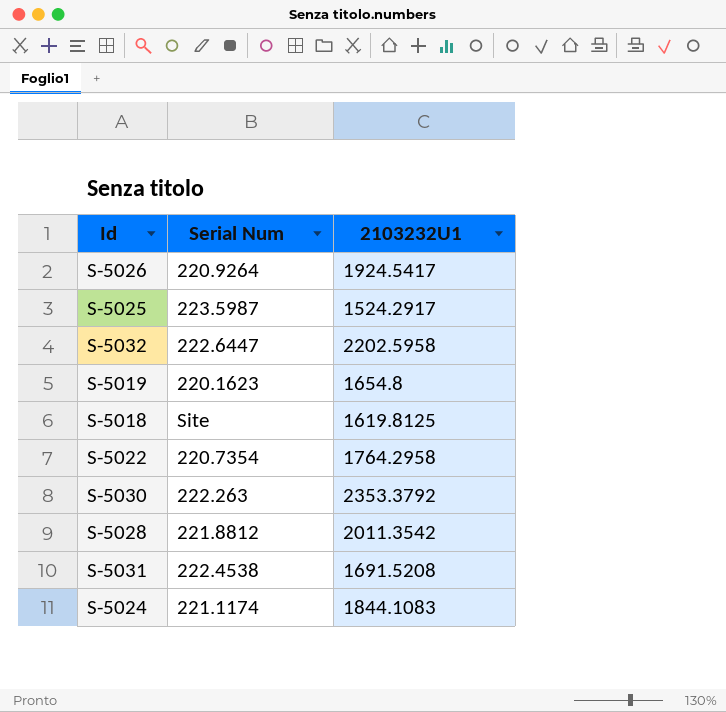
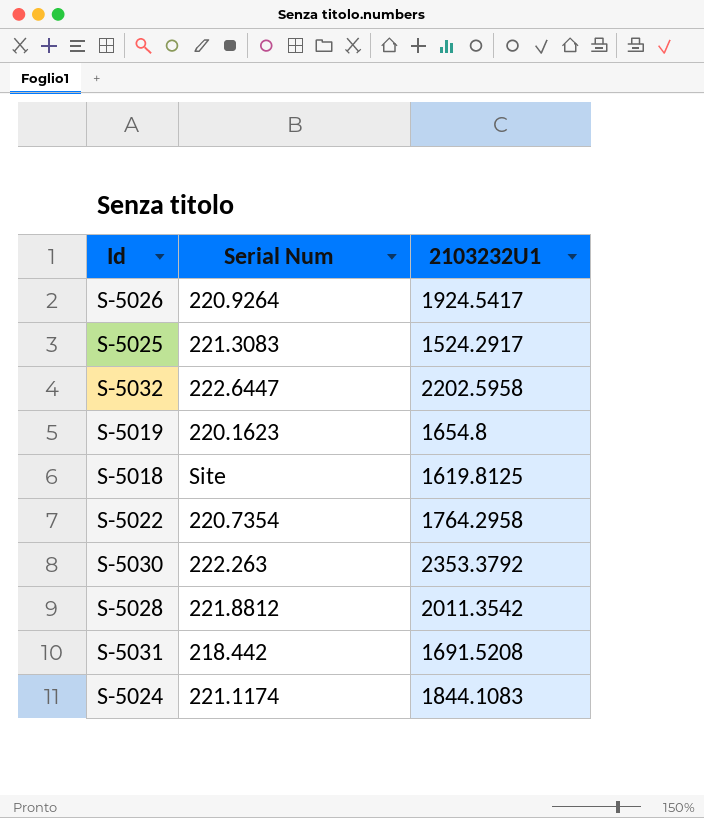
S-5025 | Serial Num: 223.5987 -> 221.3083
S-5031 | Serial Num: 222.4538 -> 218.442

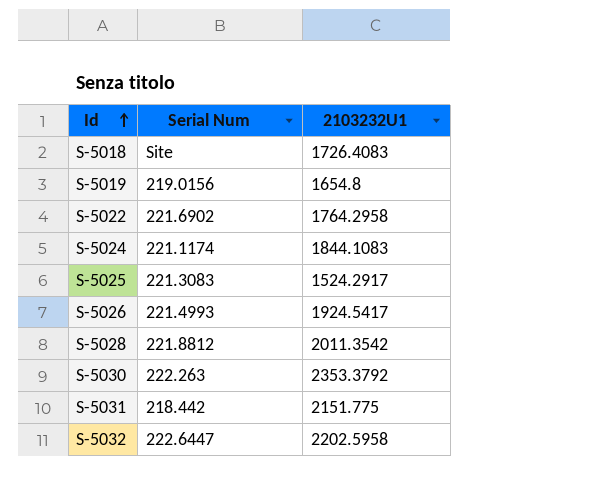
row order: none -> Id ascending
S-5018 | 2103232U1: 1619.8125 -> 1726.4083
S-5019 | Serial Num: 220.1623 -> 219.0156
S-5022 | Serial Num: 220.7354 -> 221.6902
S-5026 | Serial Num: 220.9264 -> 221.4993
S-5031 | 2103232U1: 1691.5208 -> 2151.775

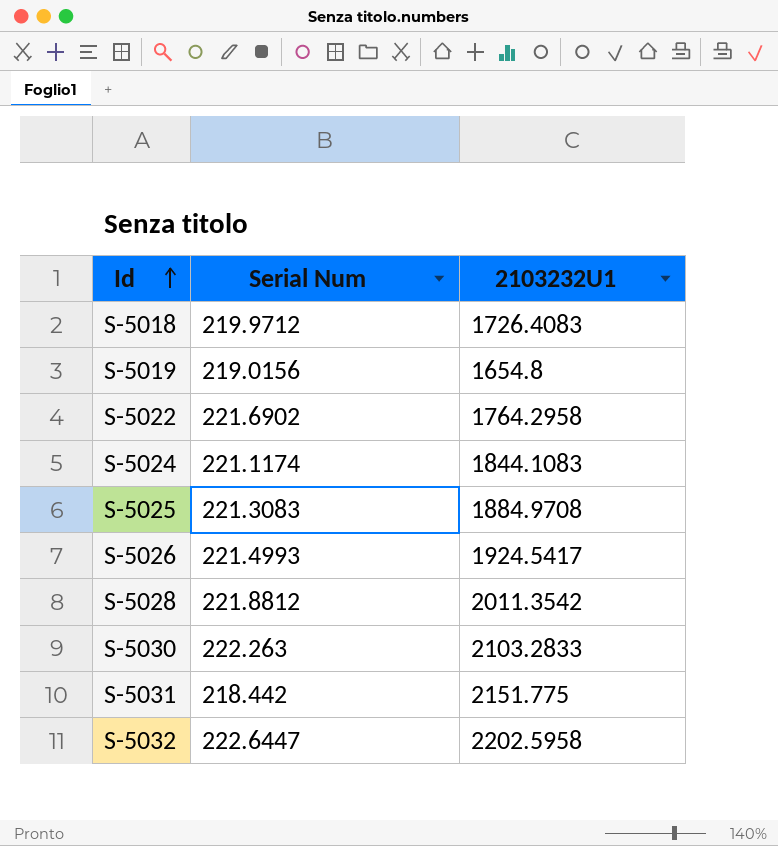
S-5018 | Serial Num: Site -> 219.9712
S-5025 | 2103232U1: 1524.2917 -> 1884.9708
S-5030 | 2103232U1: 2353.3792 -> 2103.2833

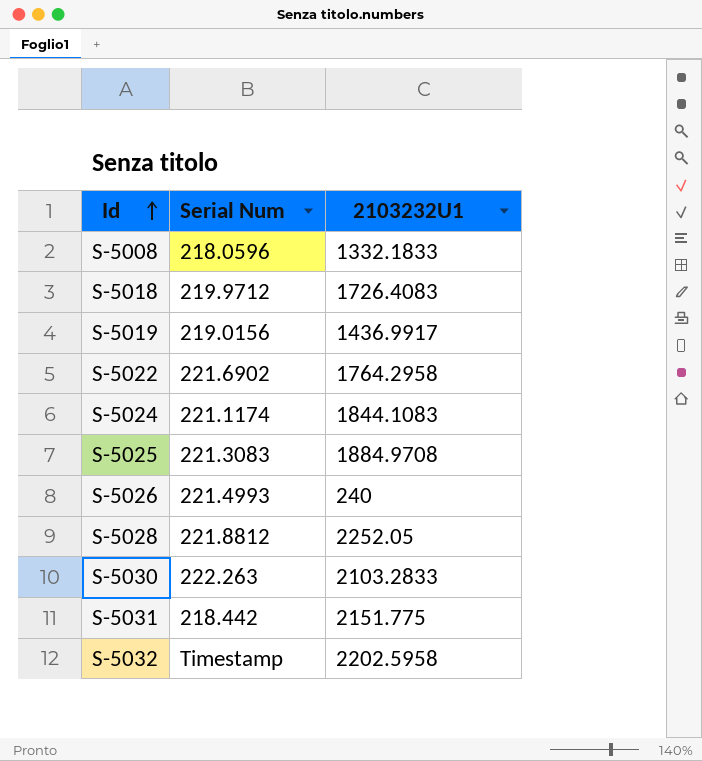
row S-5008: none -> 218.0596 | 1332.1833
S-5019 | 2103232U1: 1654.8 -> 1436.9917
S-5026 | 2103232U1: 1924.5417 -> 240
S-5028 | 2103232U1: 2011.3542 -> 2252.05
S-5032 | Serial Num: 222.6447 -> Timestamp

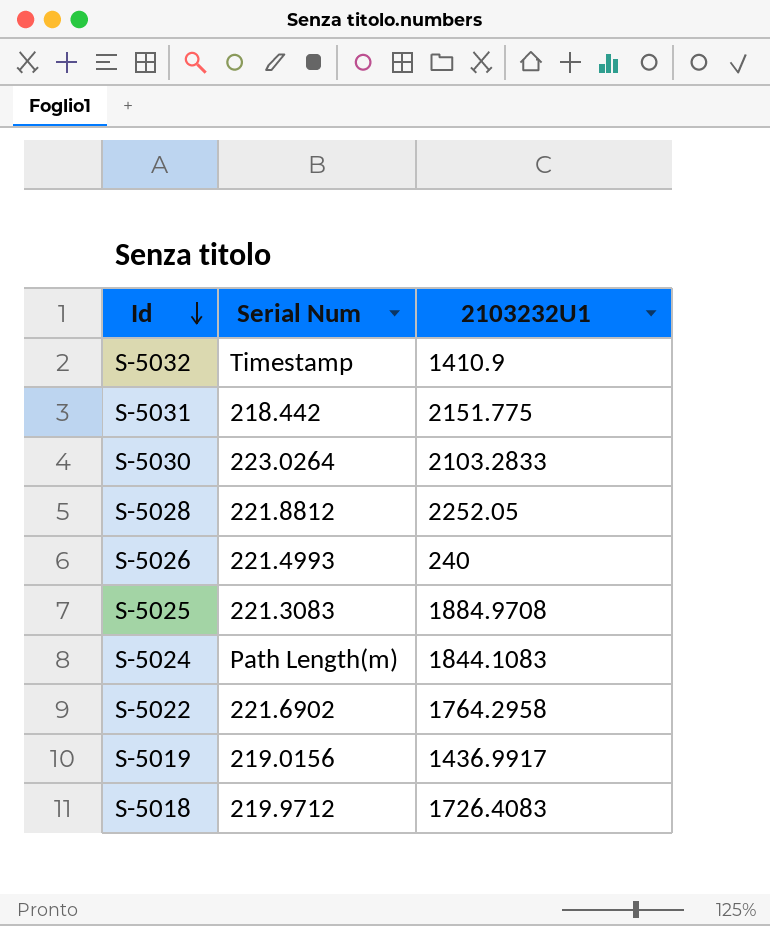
row order: Id ascending -> Id descending
row S-5008: 218.0596 | 1332.1833 -> none
S-5032 | 2103232U1: 2202.5958 -> 1410.9
S-5030 | Serial Num: 222.263 -> 223.0264
S-5024 | Serial Num: 221.1174 -> Path Length(m)

